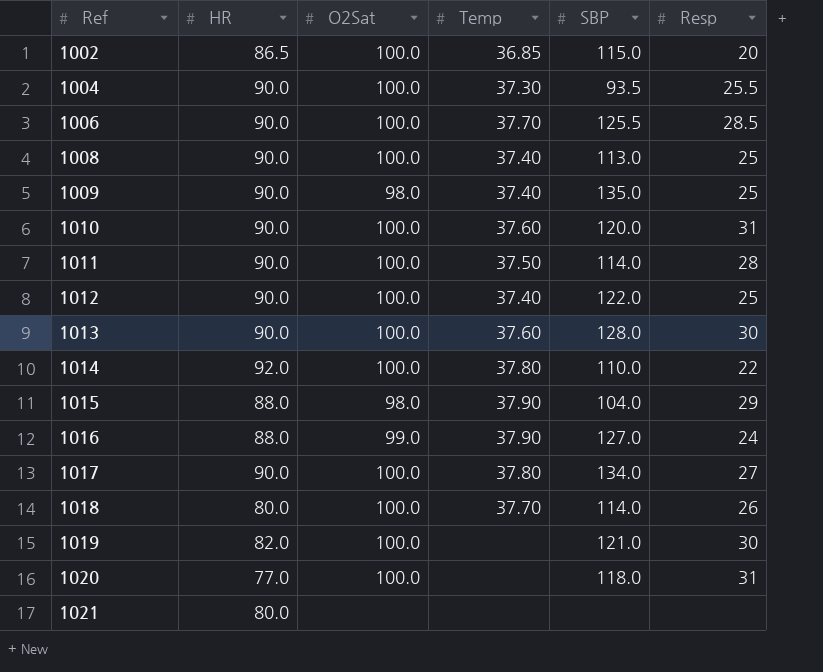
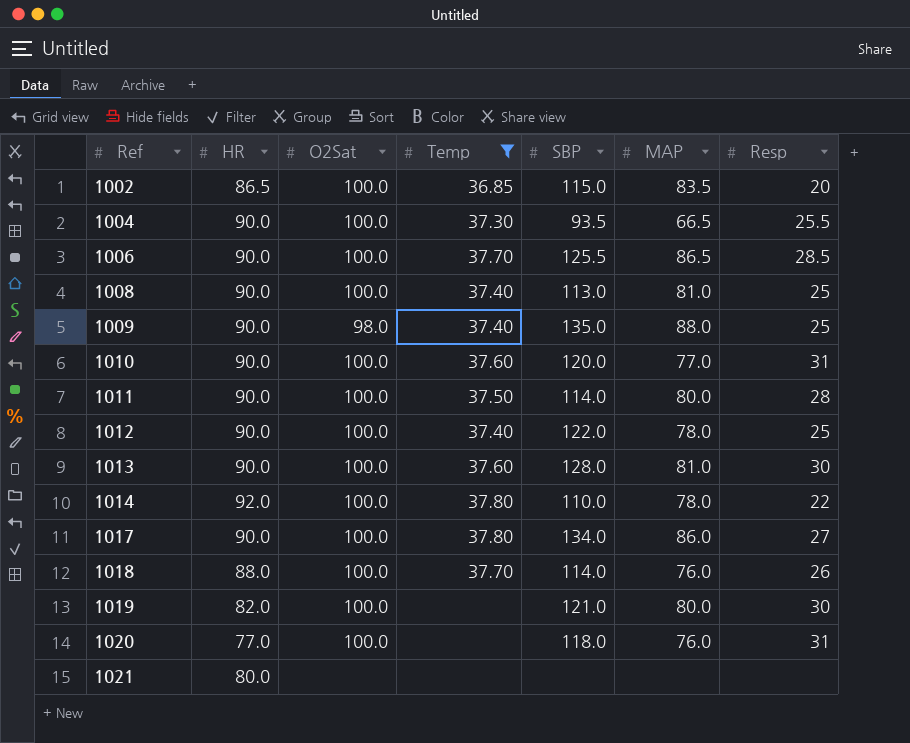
filter: none -> Temp != 37.90
column MAP | position: none -> 6
1018 | HR: 80.0 -> 88.0

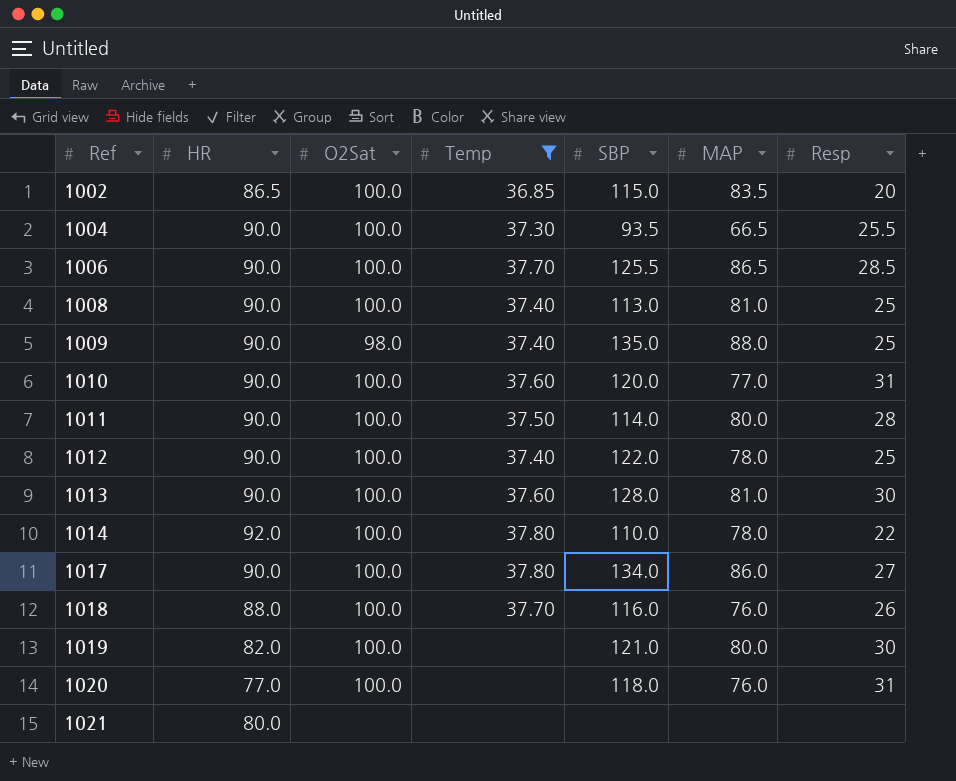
1018 | SBP: 114.0 -> 116.0

